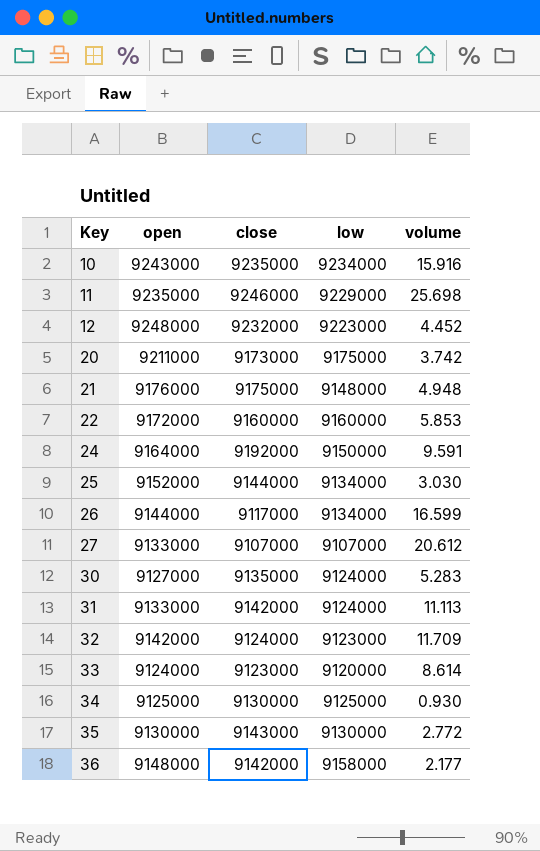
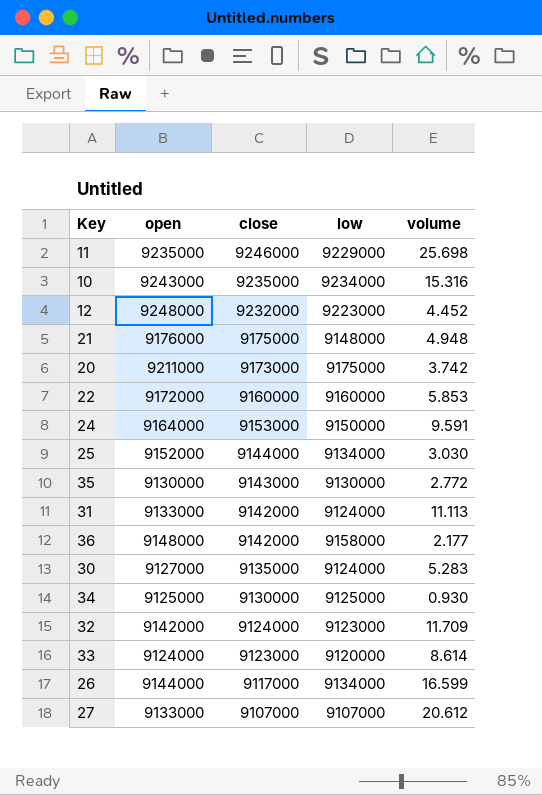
row order: Key ascending -> close descending
10 | volume: 15.916 -> 15.316
24 | close: 9192000 -> 9153000

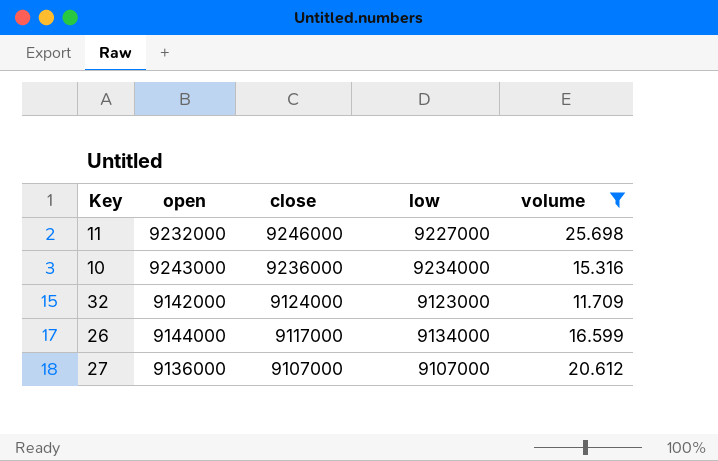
filter: none -> volume >= 11.709
11 | open: 9235000 -> 9232000
11 | low: 9229000 -> 9227000
10 | close: 9235000 -> 9236000
27 | open: 9133000 -> 9136000

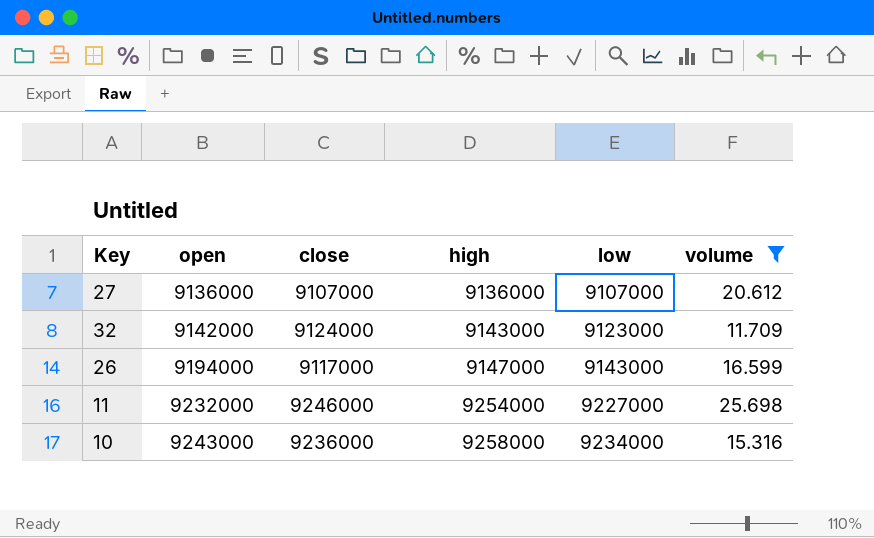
row order: close descending -> open ascending
column high | position: none -> 4
26 | open: 9144000 -> 9194000
26 | low: 9134000 -> 9143000

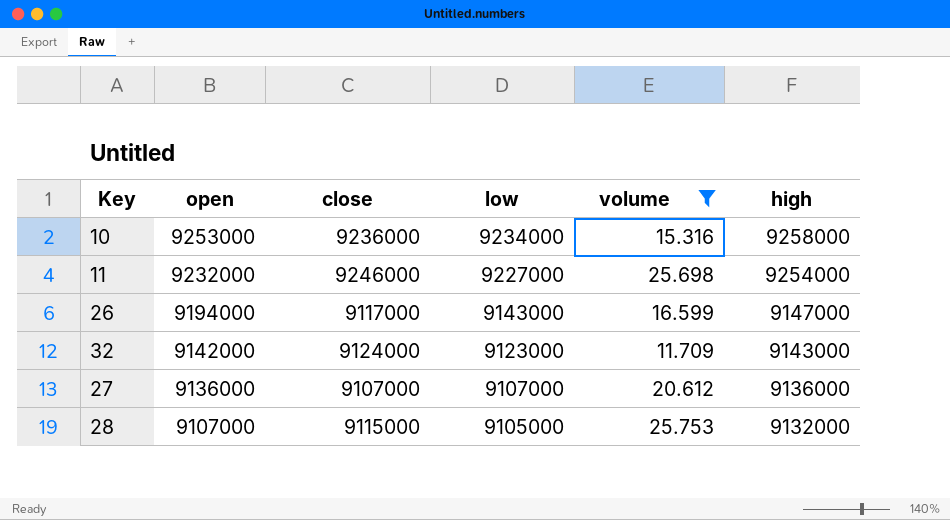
row order: open ascending -> open descending
column high | position: 4 -> 6
10 | open: 9243000 -> 9253000
row 28: none -> 9107000 | 9115000 | 9105000 | 25.753 | 9132000

